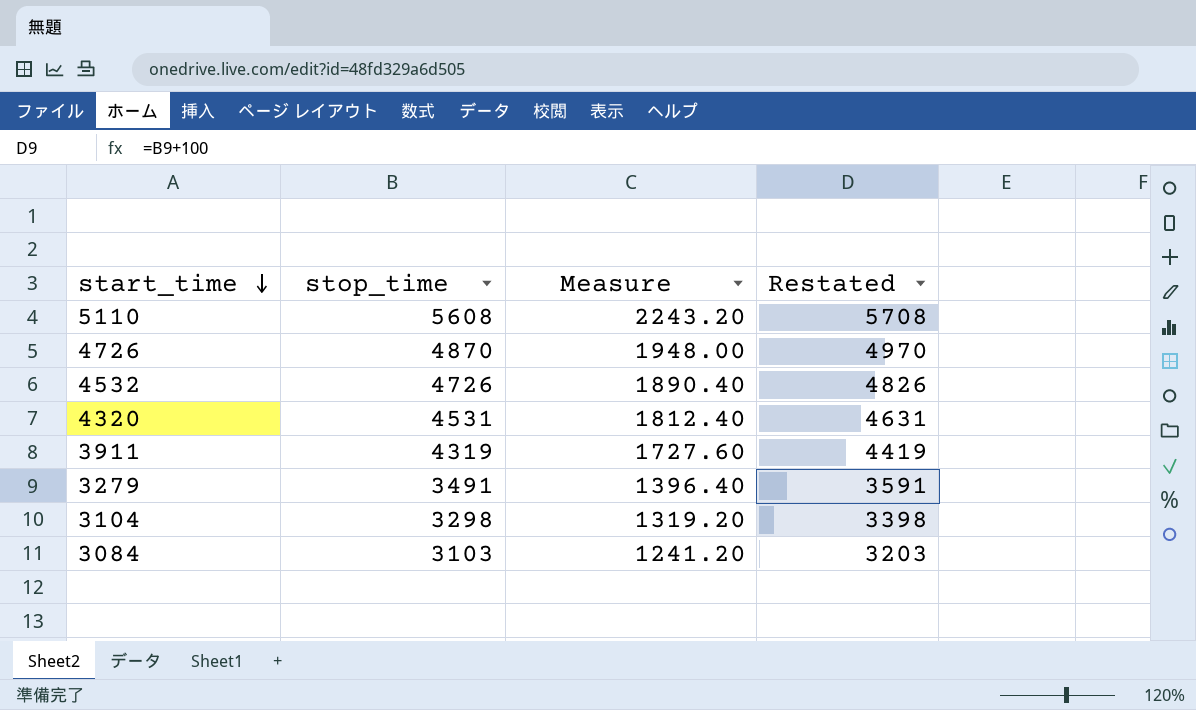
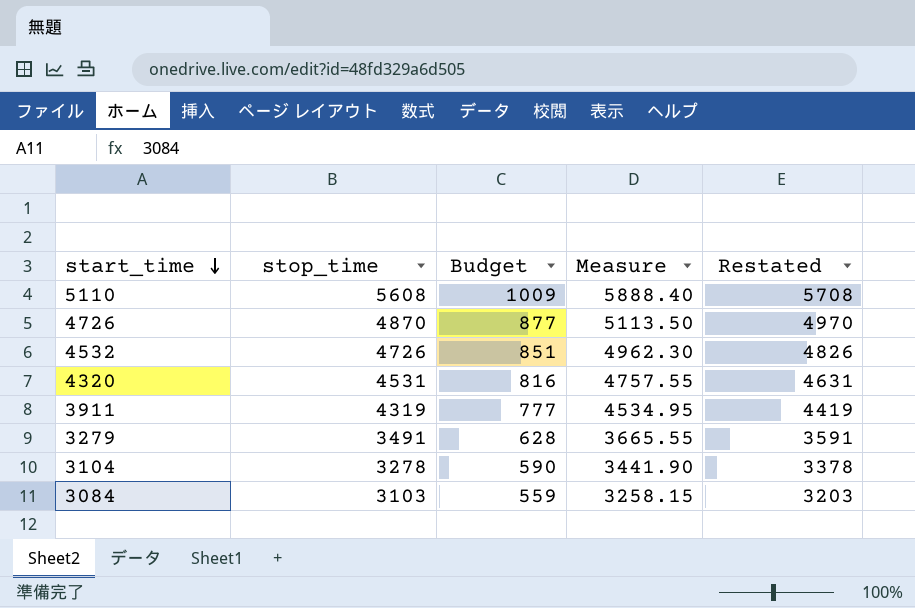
column Budget | formula: none -> [stop_time] * 0.18
column Measure | formula: [stop_time] * 0.4 -> [stop_time] * 1.05
3104 | stop_time: 3298 -> 3278
3104 | Restated: 3398 -> 3378

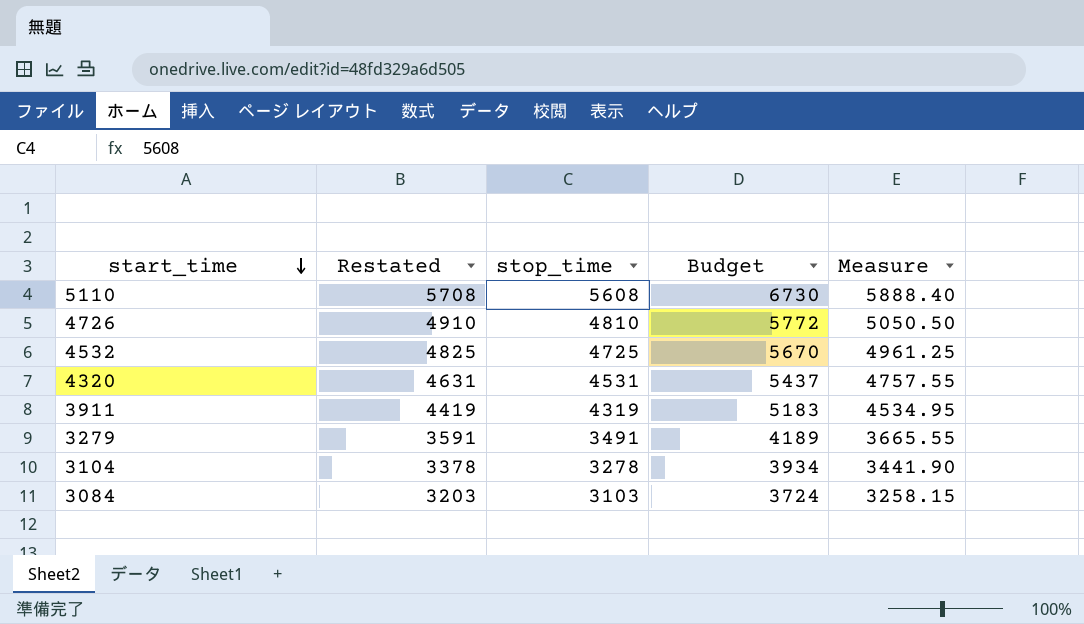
column Restated | position: 5 -> 2
column Budget | formula: [stop_time] * 0.18 -> [stop_time] * 1.2
4726 | Restated: 4970 -> 4910
4726 | stop_time: 4870 -> 4810
4726 | Measure: 5113.50 -> 5050.50
4532 | Restated: 4826 -> 4825
4532 | stop_time: 4726 -> 4725
4532 | Measure: 4962.30 -> 4961.25

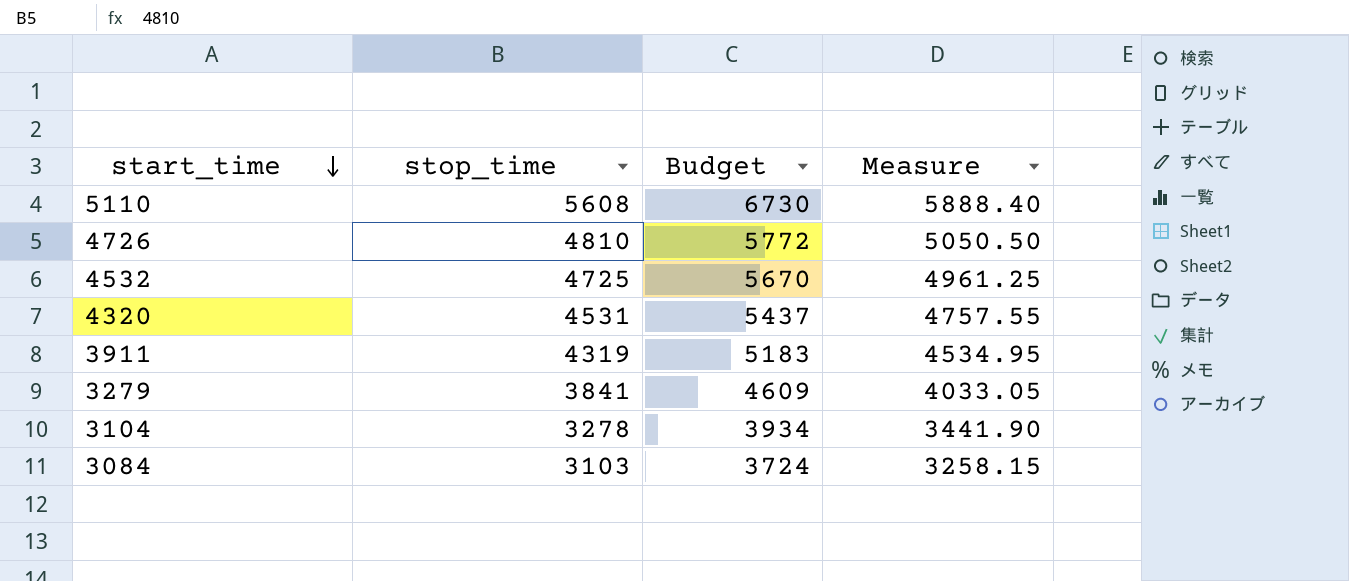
column Restated | formula: [stop_time] + 100 -> none
3279 | stop_time: 3491 -> 3841
3279 | Budget: 4189 -> 4609
3279 | Measure: 3665.55 -> 4033.05

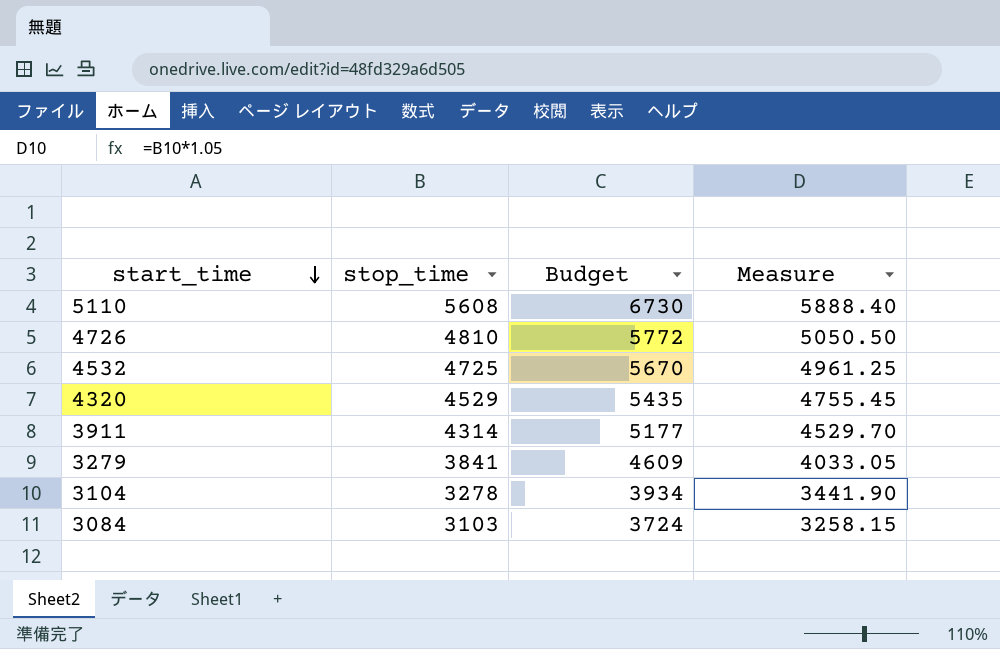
4320 | stop_time: 4531 -> 4529
4320 | Budget: 5437 -> 5435
4320 | Measure: 4757.55 -> 4755.45
3911 | stop_time: 4319 -> 4314
3911 | Budget: 5183 -> 5177
3911 | Measure: 4534.95 -> 4529.70

